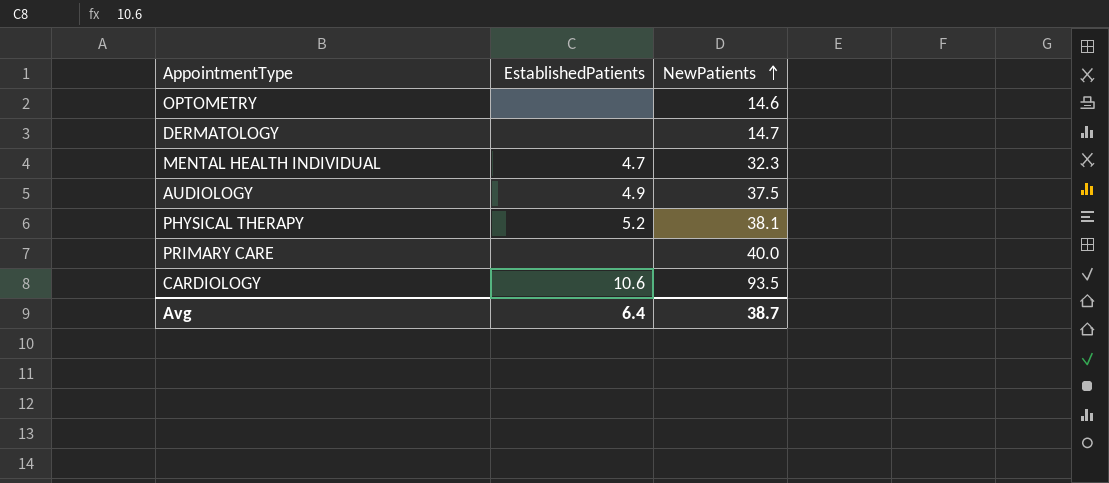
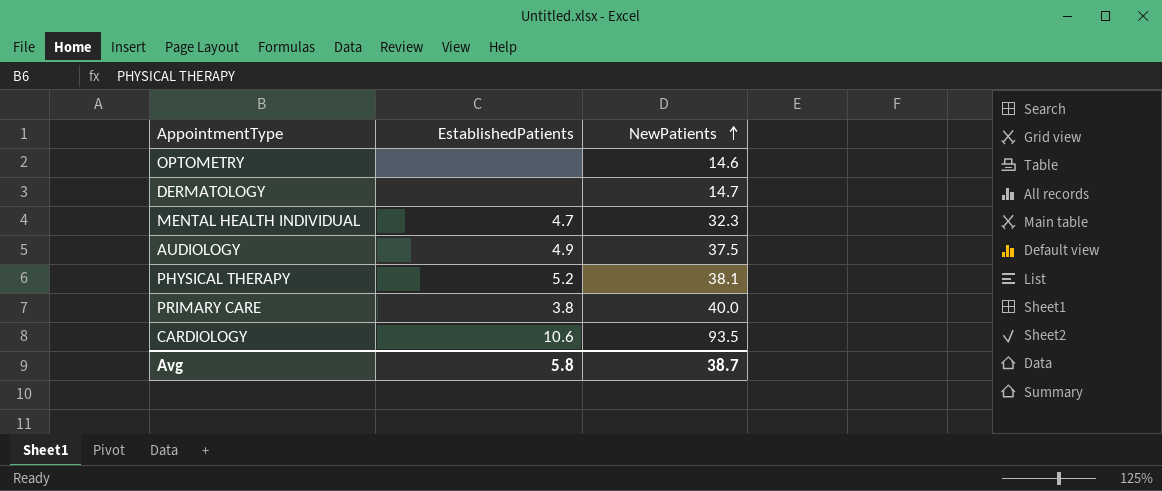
PRIMARY CARE | EstablishedPatients: none -> 3.8
Avg | EstablishedPatients: 6.4 -> 5.8

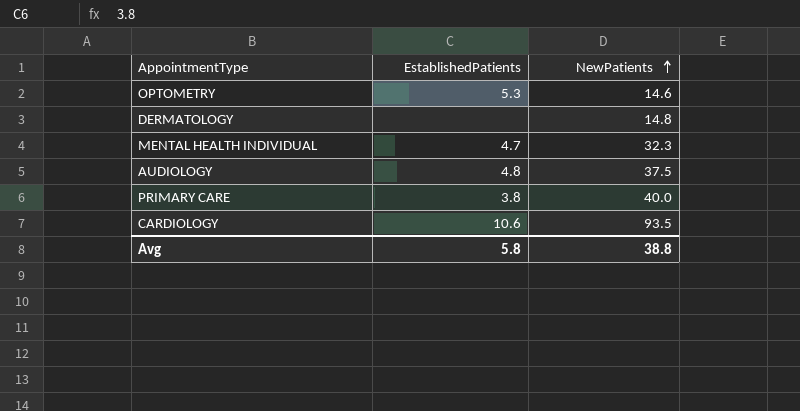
row PHYSICAL THERAPY: 5.2 | 38.1 -> none
OPTOMETRY | EstablishedPatients: none -> 5.3
DERMATOLOGY | NewPatients: 14.7 -> 14.8
AUDIOLOGY | EstablishedPatients: 4.9 -> 4.8
Avg | NewPatients: 38.7 -> 38.8

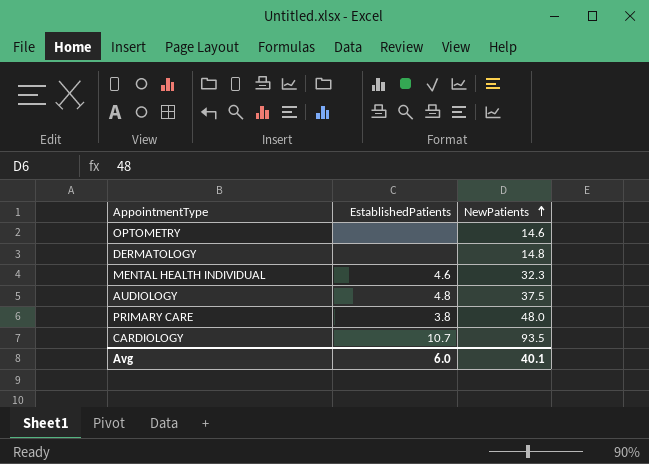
OPTOMETRY | EstablishedPatients: 5.3 -> none
MENTAL HEALTH INDIVIDUAL | EstablishedPatients: 4.7 -> 4.6
PRIMARY CARE | NewPatients: 40.0 -> 48.0
CARDIOLOGY | EstablishedPatients: 10.6 -> 10.7
Avg | EstablishedPatients: 5.8 -> 6.0
Avg | NewPatients: 38.8 -> 40.1

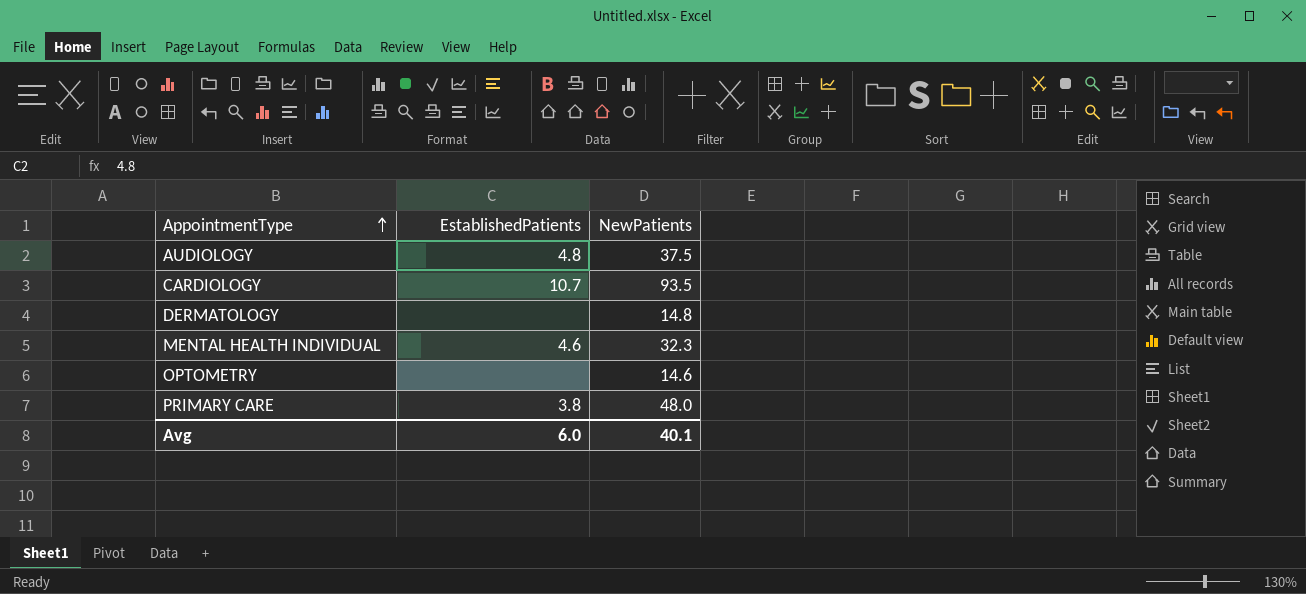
row order: NewPatients ascending -> AppointmentType ascending

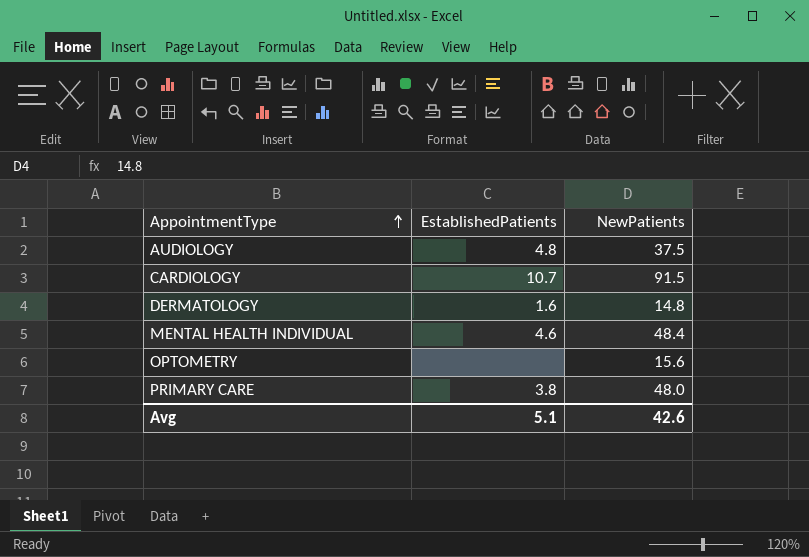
CARDIOLOGY | NewPatients: 93.5 -> 91.5
DERMATOLOGY | EstablishedPatients: none -> 1.6
MENTAL HEALTH INDIVIDUAL | NewPatients: 32.3 -> 48.4
OPTOMETRY | NewPatients: 14.6 -> 15.6
Avg | EstablishedPatients: 6.0 -> 5.1
Avg | NewPatients: 40.1 -> 42.6

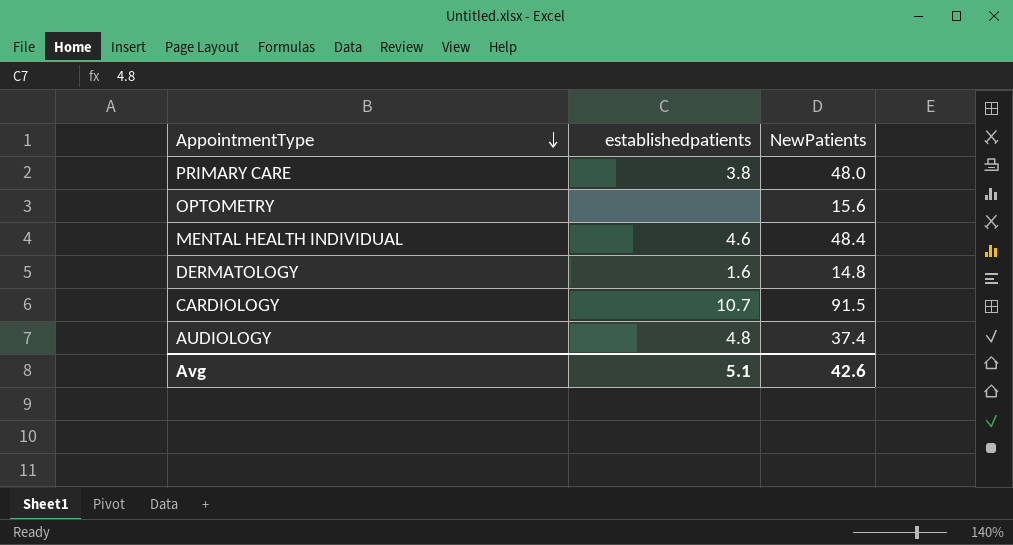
row order: AppointmentType ascending -> AppointmentType descending
column name: EstablishedPatients -> establishedpatients
AUDIOLOGY | NewPatients: 37.5 -> 37.4

